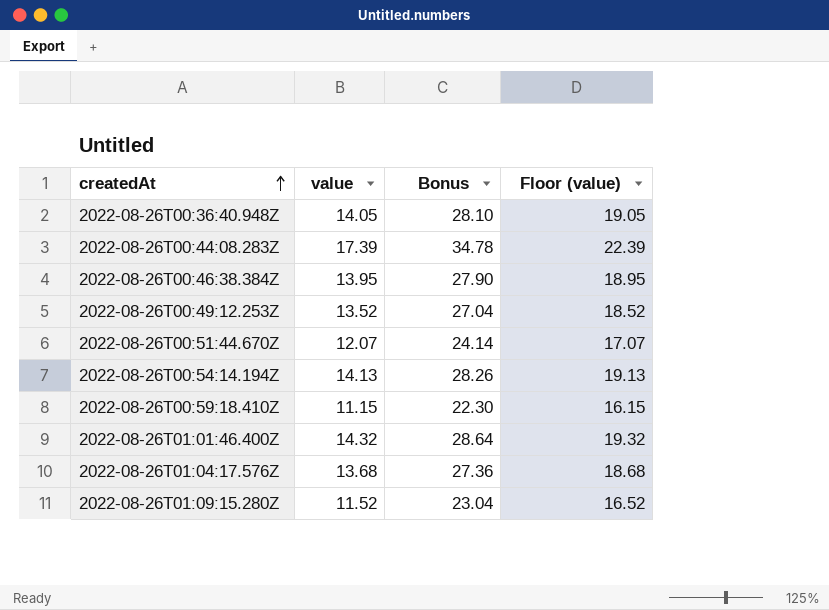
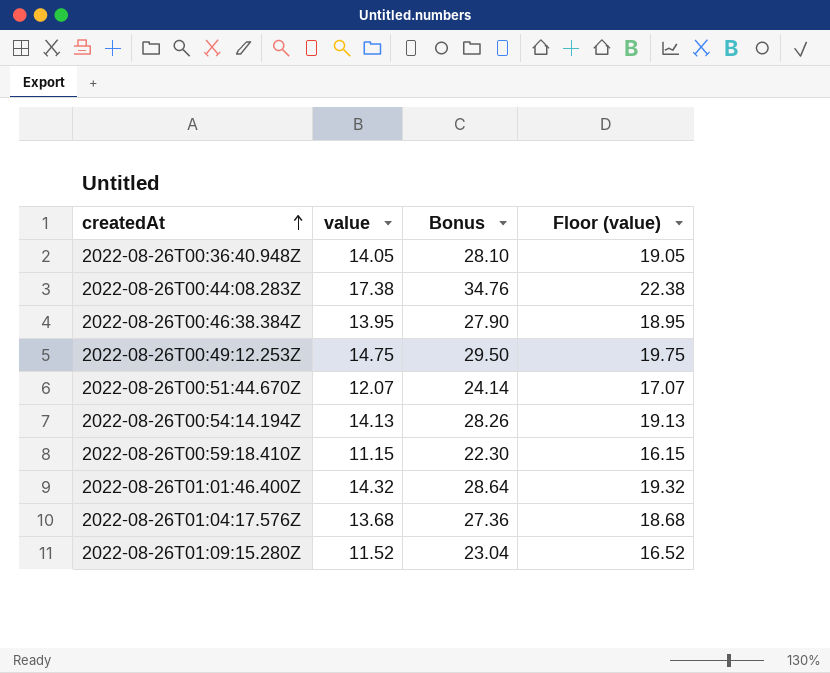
2022-08-26T00:44:08.283Z | value: 17.39 -> 17.38
2022-08-26T00:44:08.283Z | Bonus: 34.78 -> 34.76
2022-08-26T00:44:08.283Z | Floor (value): 22.39 -> 22.38
2022-08-26T00:49:12.253Z | value: 13.52 -> 14.75
2022-08-26T00:49:12.253Z | Bonus: 27.04 -> 29.50
2022-08-26T00:49:12.253Z | Floor (value): 18.52 -> 19.75

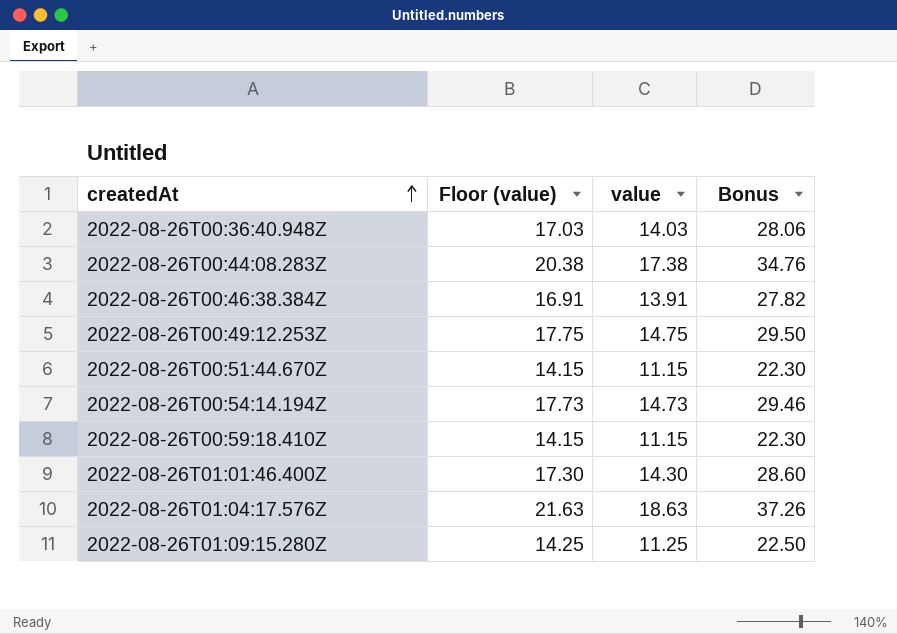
column Floor (value) | formula: [value] + 5 -> [value] + 3
column Floor (value) | position: 4 -> 2
2022-08-26T00:36:40.948Z | value: 14.05 -> 14.03
2022-08-26T00:36:40.948Z | Bonus: 28.10 -> 28.06
2022-08-26T00:46:38.384Z | value: 13.95 -> 13.91
2022-08-26T00:46:38.384Z | Bonus: 27.90 -> 27.82
2022-08-26T00:51:44.670Z | value: 12.07 -> 11.15
2022-08-26T00:51:44.670Z | Bonus: 24.14 -> 22.30
2022-08-26T00:54:14.194Z | value: 14.13 -> 14.73
2022-08-26T00:54:14.194Z | Bonus: 28.26 -> 29.46
2022-08-26T01:01:46.400Z | value: 14.32 -> 14.30
2022-08-26T01:01:46.400Z | Bonus: 28.64 -> 28.60
2022-08-26T01:04:17.576Z | value: 13.68 -> 18.63
2022-08-26T01:04:17.576Z | Bonus: 27.36 -> 37.26
2022-08-26T01:09:15.280Z | value: 11.52 -> 11.25
2022-08-26T01:09:15.280Z | Bonus: 23.04 -> 22.50

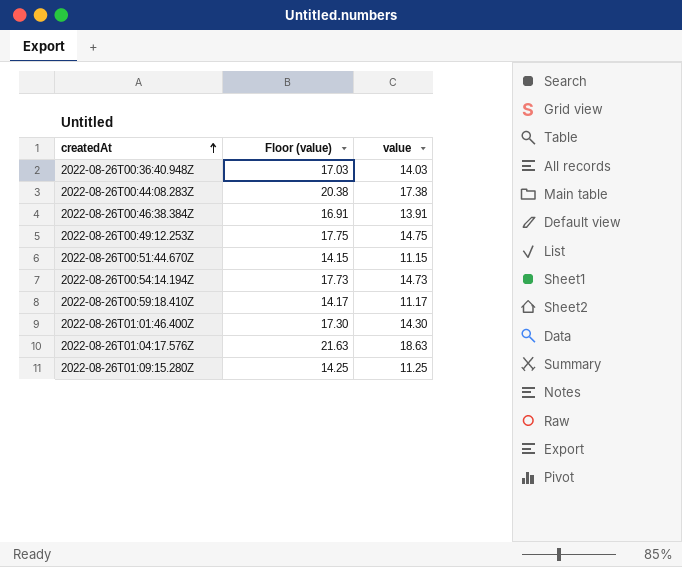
column Bonus | formula: [value] * 2 -> none
2022-08-26T00:59:18.410Z | Floor (value): 14.15 -> 14.17
2022-08-26T00:59:18.410Z | value: 11.15 -> 11.17

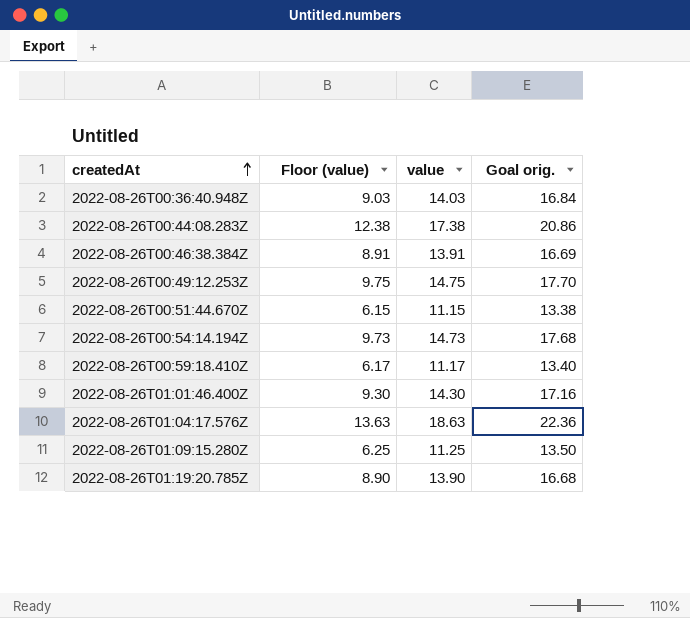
column Floor (value) | formula: [value] + 3 -> [value] - 5
column Goal orig. | formula: none -> [value] * 1.2
row 2022-08-26T01:19:20.785Z: none -> 8.90 | 13.90 | 16.68

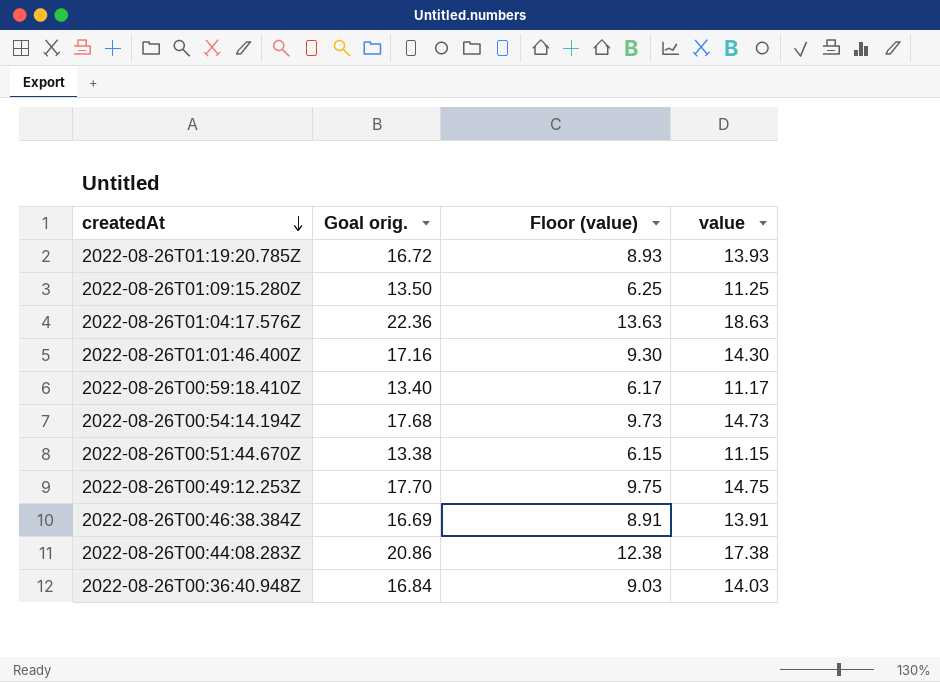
row order: createdAt ascending -> createdAt descending
column Goal orig. | position: 4 -> 2
2022-08-26T01:19:20.785Z | Goal orig.: 16.68 -> 16.72
2022-08-26T01:19:20.785Z | Floor (value): 8.90 -> 8.93
2022-08-26T01:19:20.785Z | value: 13.90 -> 13.93

